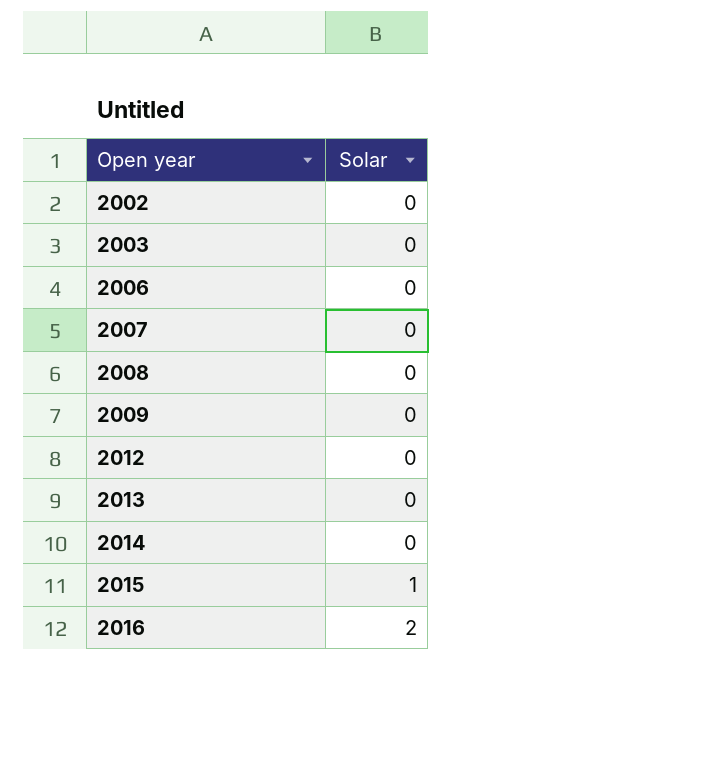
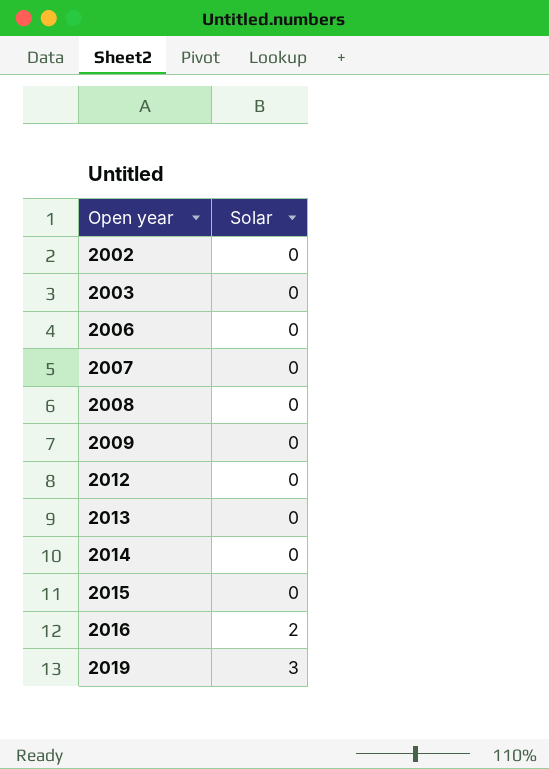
2015 | Solar: 1 -> 0
row 2019: none -> 3

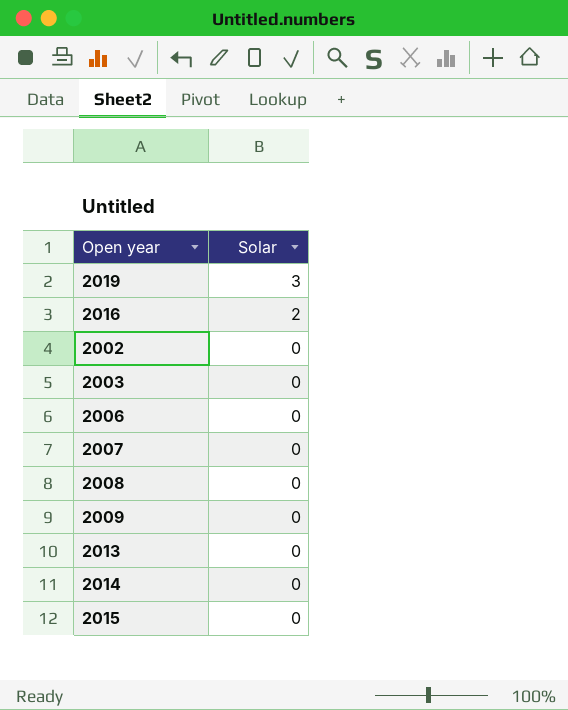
row order: Open year ascending -> Solar descending
row 2012: 0 -> none

